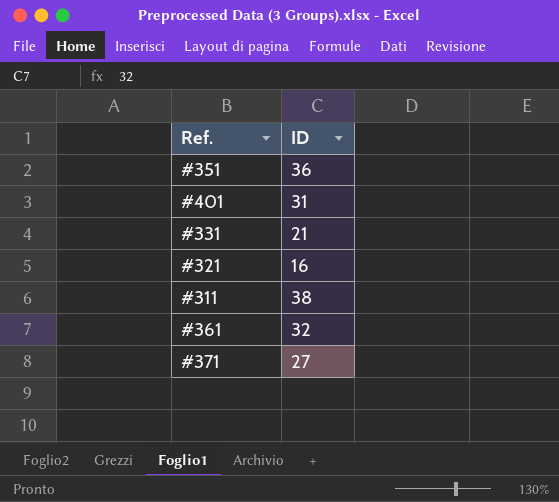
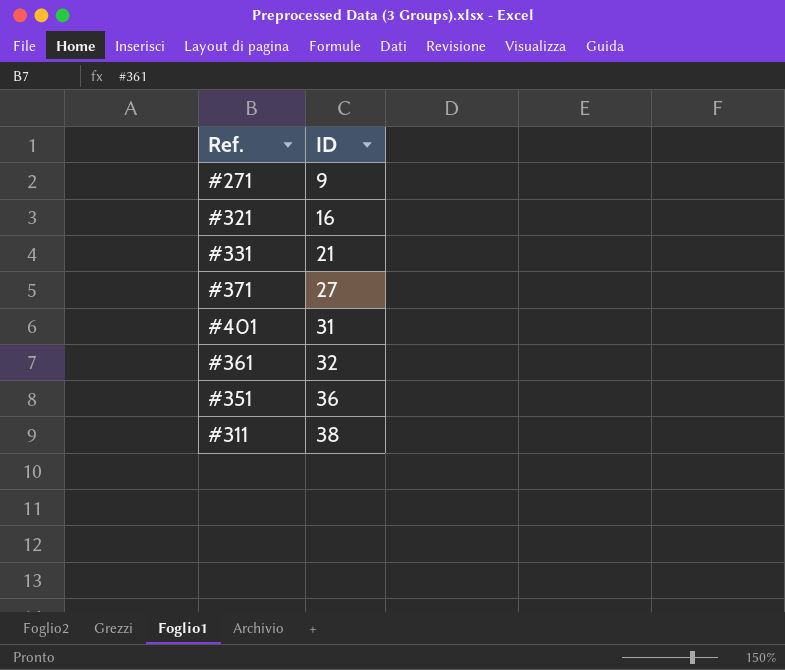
row order: none -> ID ascending
row #271: none -> 9

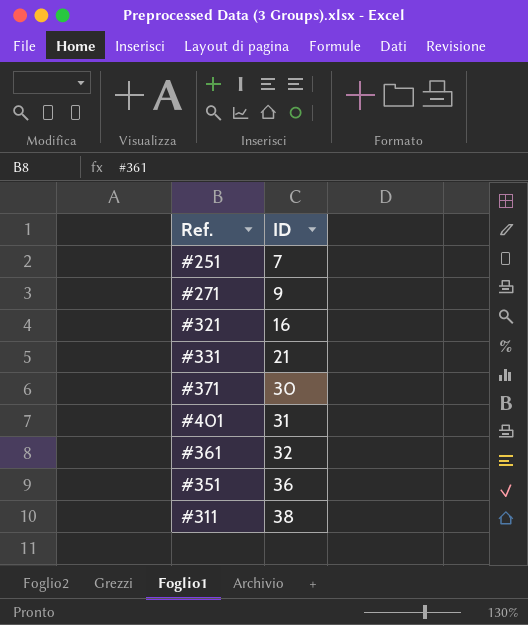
row #251: none -> 7
#371 | ID: 27 -> 30

